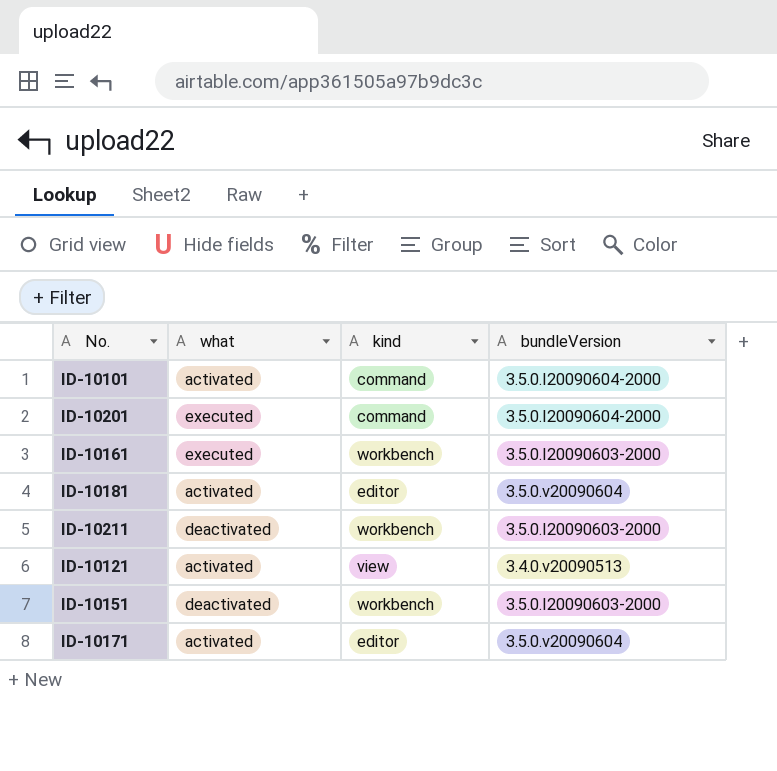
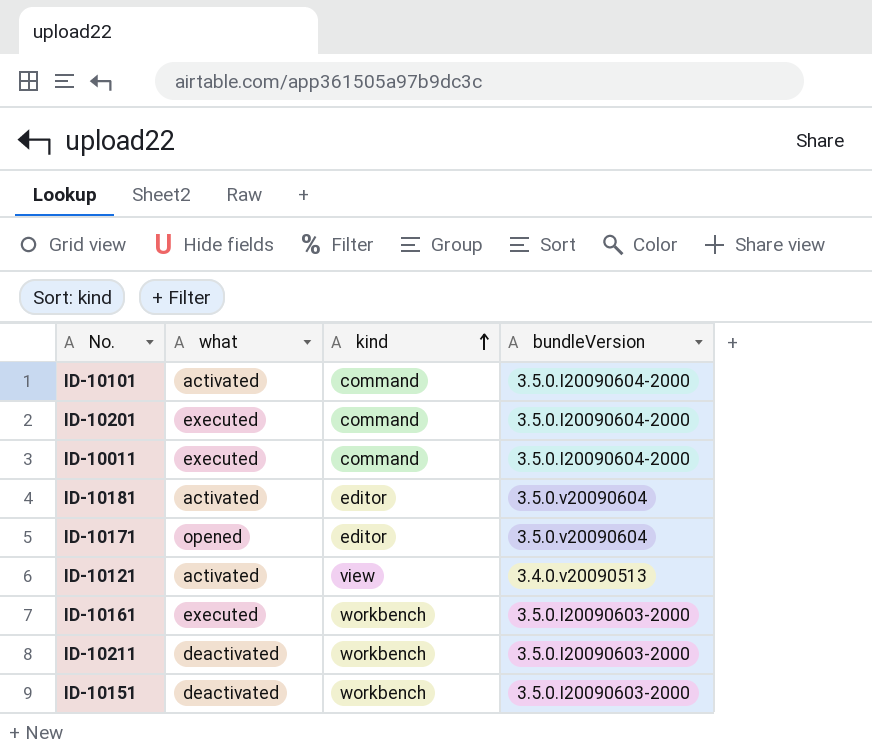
row order: none -> kind ascending
row ID-10011: none -> executed | command | 3.5.0.I20090604-2000
ID-10171 | what: activated -> opened

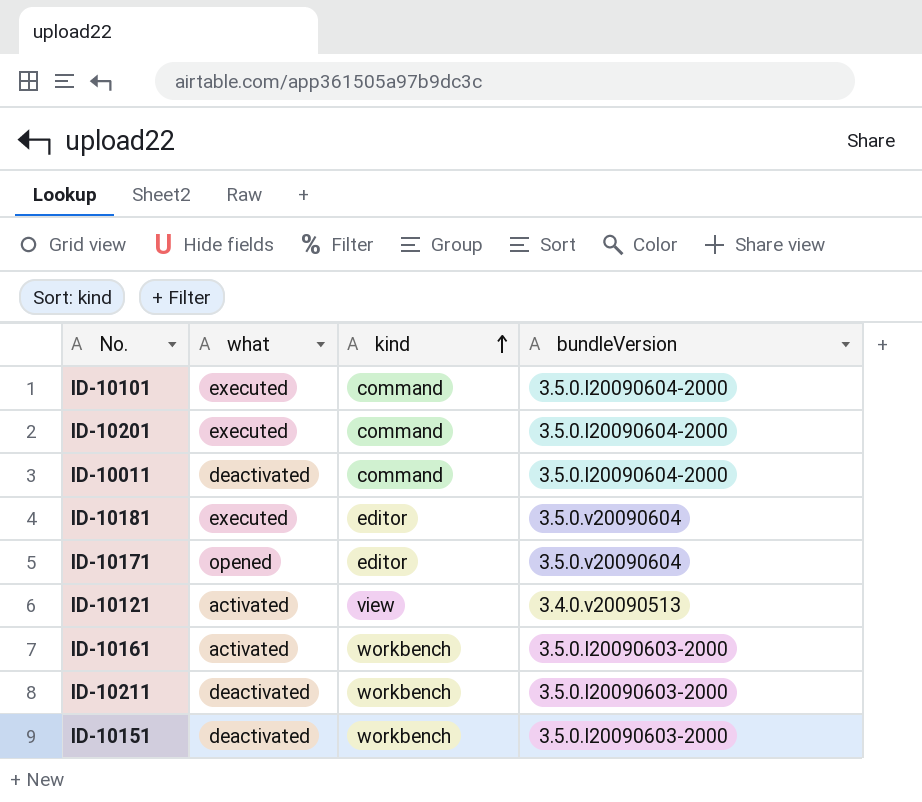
ID-10101 | what: activated -> executed
ID-10011 | what: executed -> deactivated
ID-10181 | what: activated -> executed
ID-10161 | what: executed -> activated

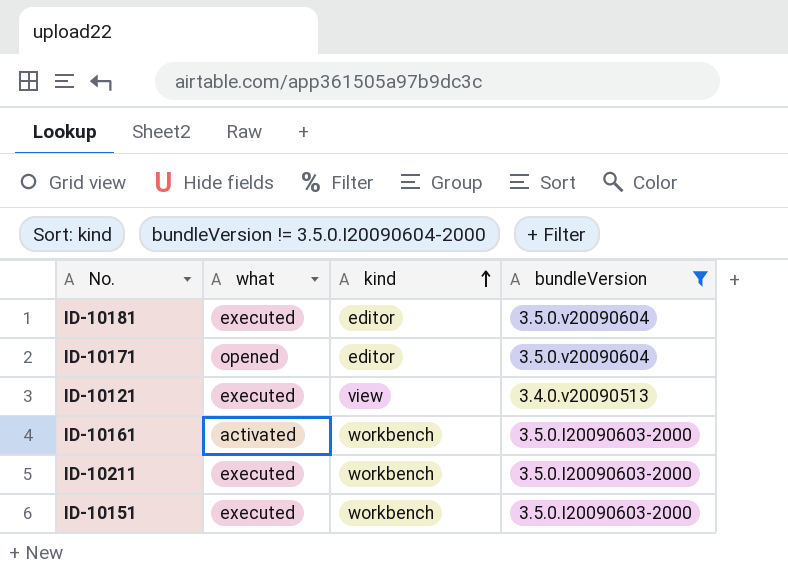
filter: none -> bundleVersion != 3.5.0.I20090604-2000
ID-10121 | what: activated -> executed
ID-10211 | what: deactivated -> executed
ID-10151 | what: deactivated -> executed

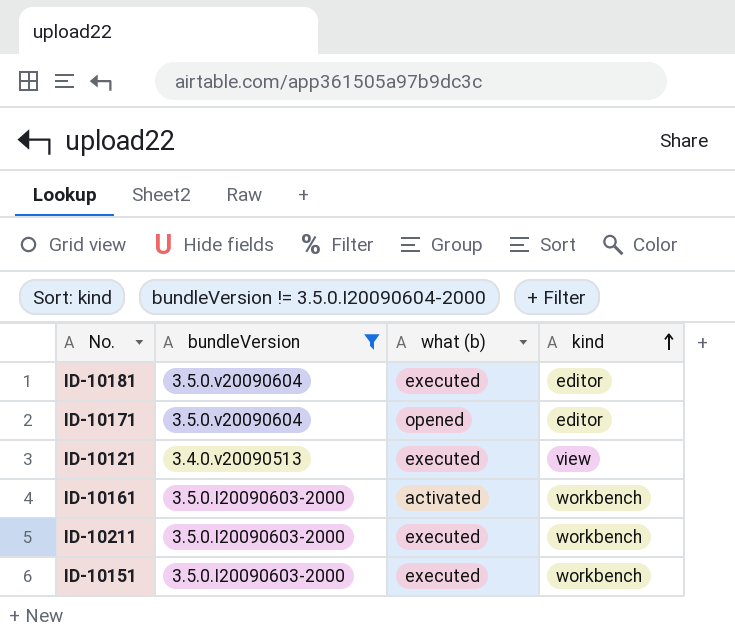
column bundleVersion | position: 4 -> 2
column name: what -> what (b)

